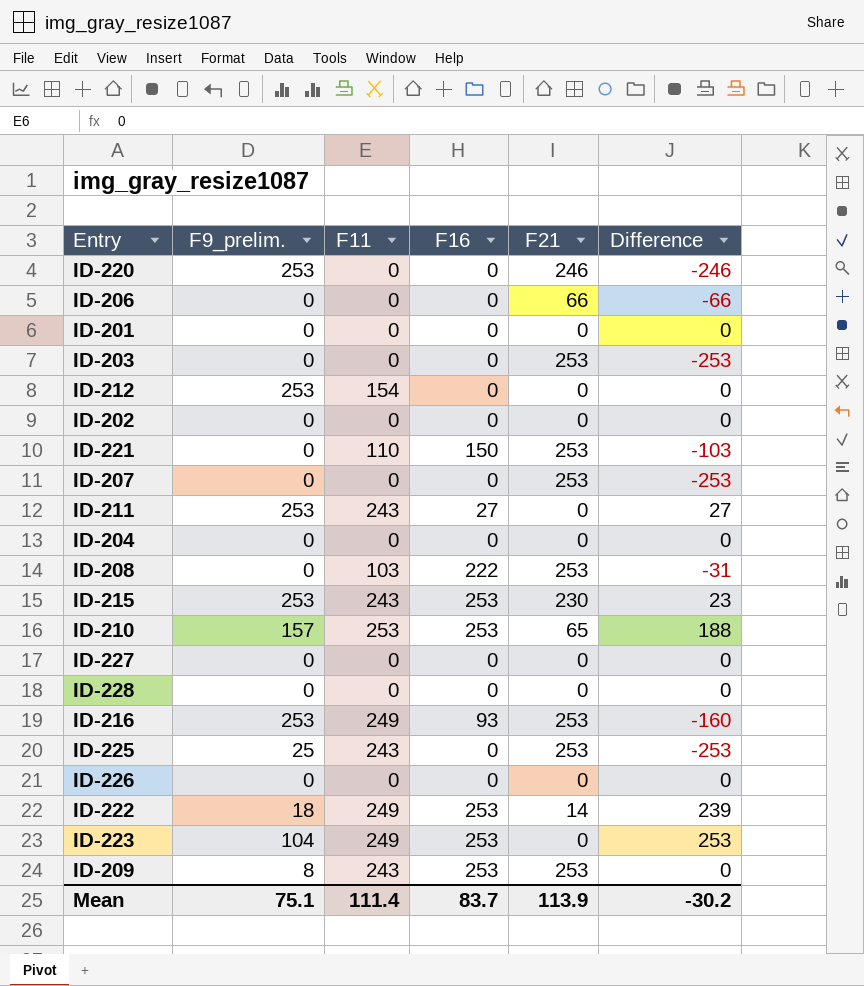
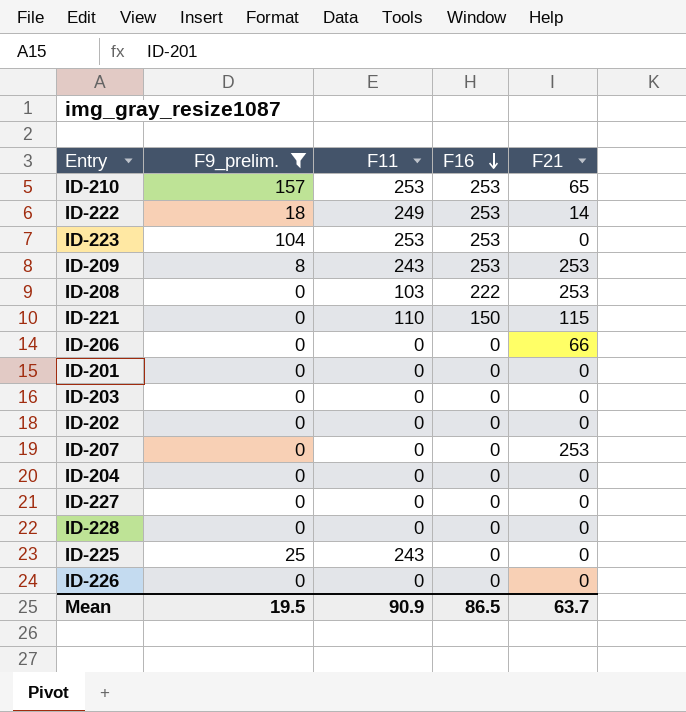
filter: none -> F9_prelim. != 253
row order: none -> F16 descending
column Difference | formula: [F16] - [F21] -> none
ID-223 | F11: 249 -> 253
ID-221 | F21: 253 -> 115
ID-203 | F21: 253 -> 0
ID-225 | F21: 253 -> 0
Mean | F9_prelim.: 75.1 -> 19.5
Mean | F11: 111.4 -> 90.9
Mean | F16: 83.7 -> 86.5
Mean | F21: 113.9 -> 63.7

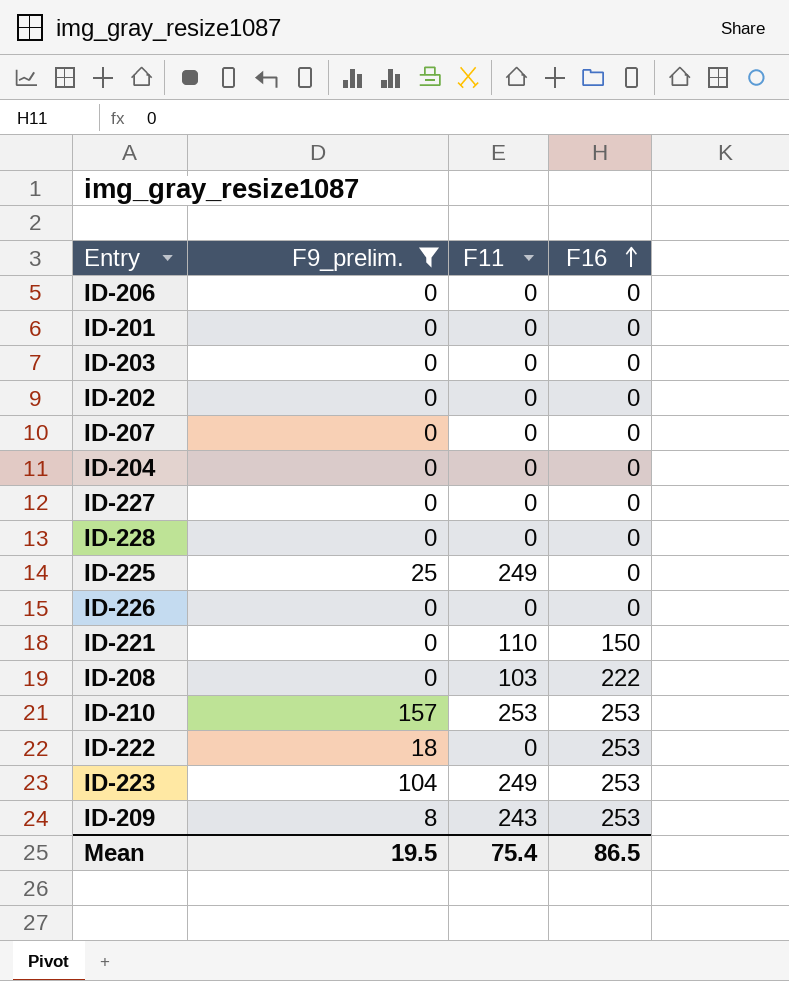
row order: F16 descending -> F16 ascending
column F21 | position: 5 -> none
ID-225 | F11: 243 -> 249
ID-222 | F11: 249 -> 0
ID-223 | F11: 253 -> 249
Mean | F11: 90.9 -> 75.4

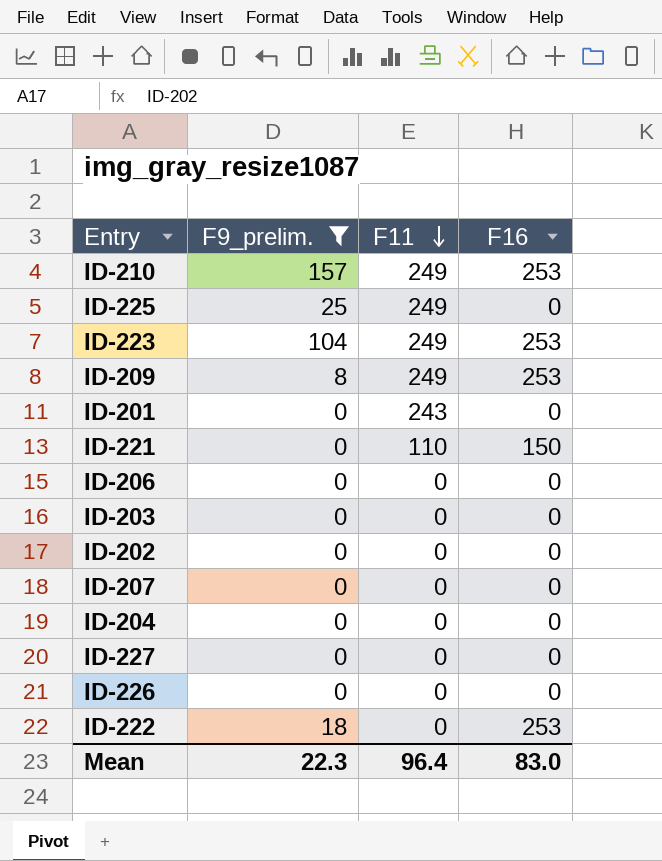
row order: F16 ascending -> F11 descending
row ID-228: 0 | 0 | 0 -> none
row ID-208: 0 | 103 | 222 -> none
ID-210 | F11: 253 -> 249
ID-209 | F11: 243 -> 249
ID-201 | F11: 0 -> 243
Mean | F9_prelim.: 19.5 -> 22.3
Mean | F11: 75.4 -> 96.4
Mean | F16: 86.5 -> 83.0

